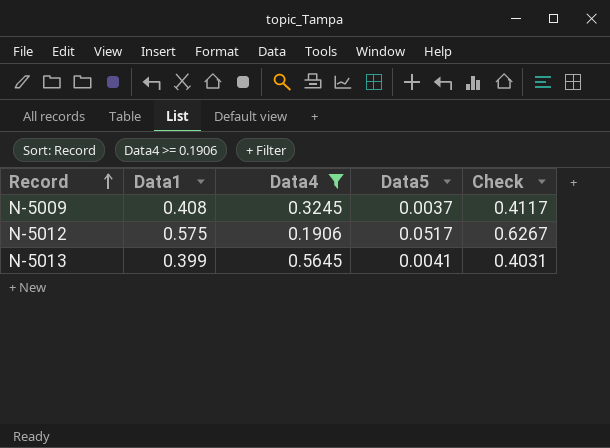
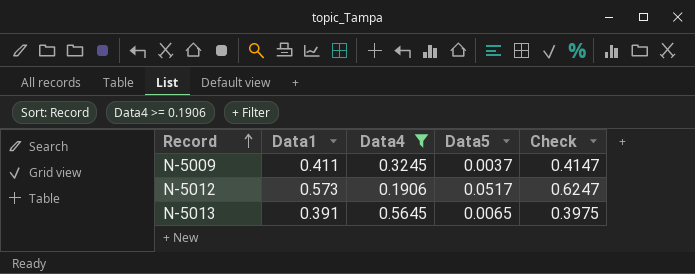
N-5009 | Data1: 0.408 -> 0.411
N-5009 | Check: 0.4117 -> 0.4147
N-5012 | Data1: 0.575 -> 0.573
N-5012 | Check: 0.6267 -> 0.6247
N-5013 | Data1: 0.399 -> 0.391
N-5013 | Data5: 0.0041 -> 0.0065
N-5013 | Check: 0.4031 -> 0.3975

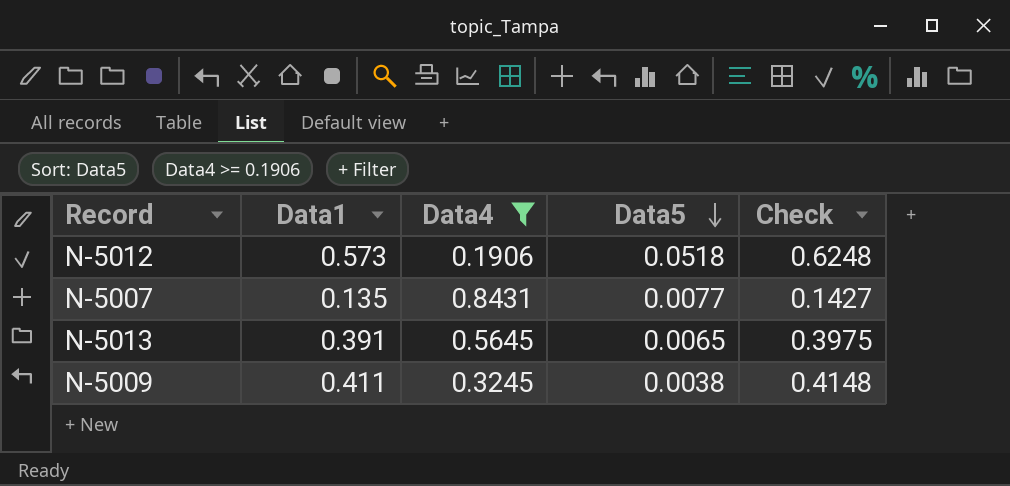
row order: Record ascending -> Data5 descending
N-5012 | Data5: 0.0517 -> 0.0518
N-5012 | Check: 0.6247 -> 0.6248
row N-5007: none -> 0.135 | 0.8431 | 0.0077 | 0.1427
N-5009 | Data5: 0.0037 -> 0.0038
N-5009 | Check: 0.4147 -> 0.4148

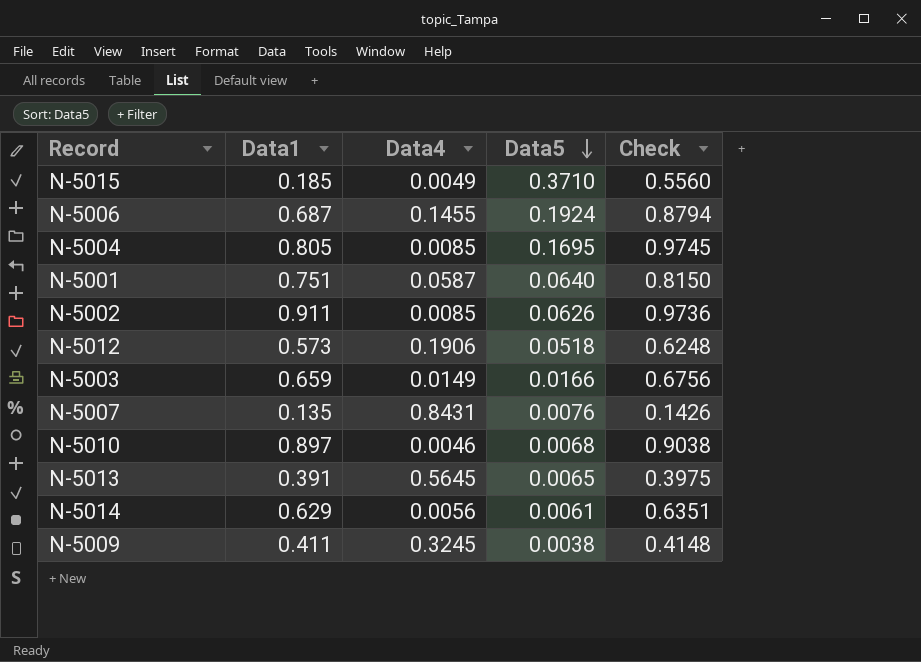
filter: Data4 >= 0.1906 -> none
N-5007 | Data5: 0.0077 -> 0.0076
N-5007 | Check: 0.1427 -> 0.1426

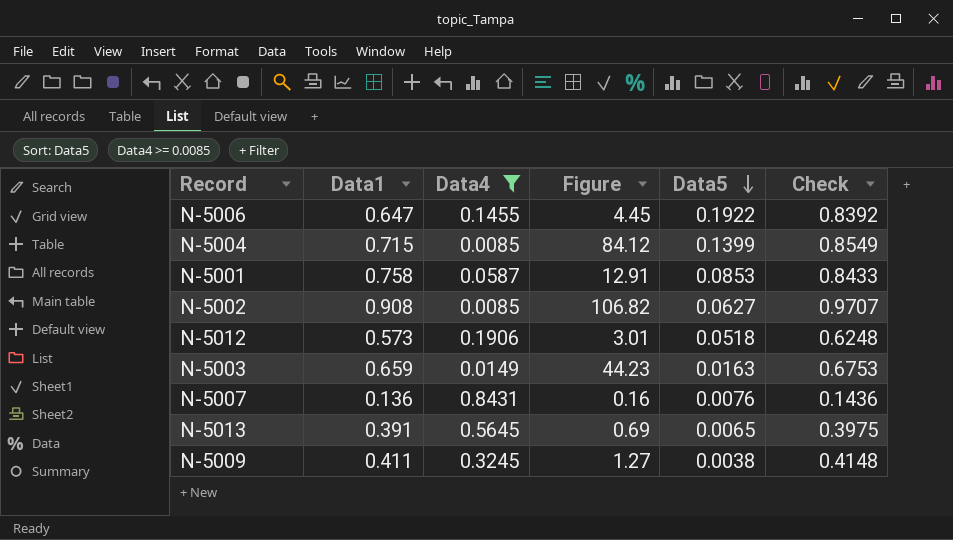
filter: none -> Data4 >= 0.0085
column Figure | formula: none -> [Data1] / [Data4]
N-5006 | Data1: 0.687 -> 0.647
N-5006 | Data5: 0.1924 -> 0.1922
N-5006 | Check: 0.8794 -> 0.8392
N-5004 | Data1: 0.805 -> 0.715
N-5004 | Data5: 0.1695 -> 0.1399
N-5004 | Check: 0.9745 -> 0.8549
N-5001 | Data1: 0.751 -> 0.758
N-5001 | Data5: 0.0640 -> 0.0853
N-5001 | Check: 0.8150 -> 0.8433
N-5002 | Data1: 0.911 -> 0.908
N-5002 | Data5: 0.0626 -> 0.0627
N-5002 | Check: 0.9736 -> 0.9707
N-5003 | Data5: 0.0166 -> 0.0163
N-5003 | Check: 0.6756 -> 0.6753
N-5007 | Data1: 0.135 -> 0.136
N-5007 | Check: 0.1426 -> 0.1436

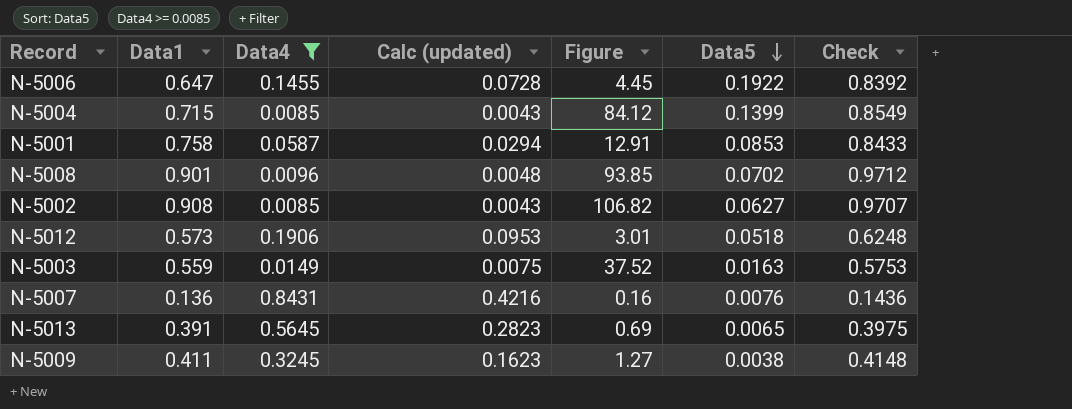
column Calc (updated) | formula: none -> [Data4] * 0.5
row N-5008: none -> 0.901 | 0.0096 | 0.0048 | 93.85 | 0.0702 | 0.9712
N-5003 | Data1: 0.659 -> 0.559
N-5003 | Figure: 44.23 -> 37.52
N-5003 | Check: 0.6753 -> 0.5753

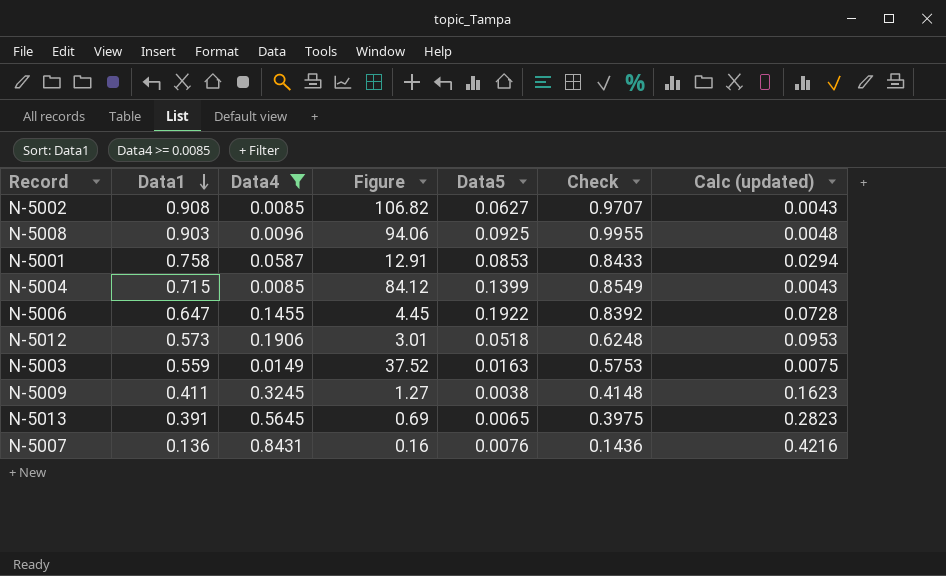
row order: Data5 descending -> Data1 descending
column Calc (updated) | position: 4 -> 7
N-5008 | Data1: 0.901 -> 0.903
N-5008 | Figure: 93.85 -> 94.06
N-5008 | Data5: 0.0702 -> 0.0925
N-5008 | Check: 0.9712 -> 0.9955

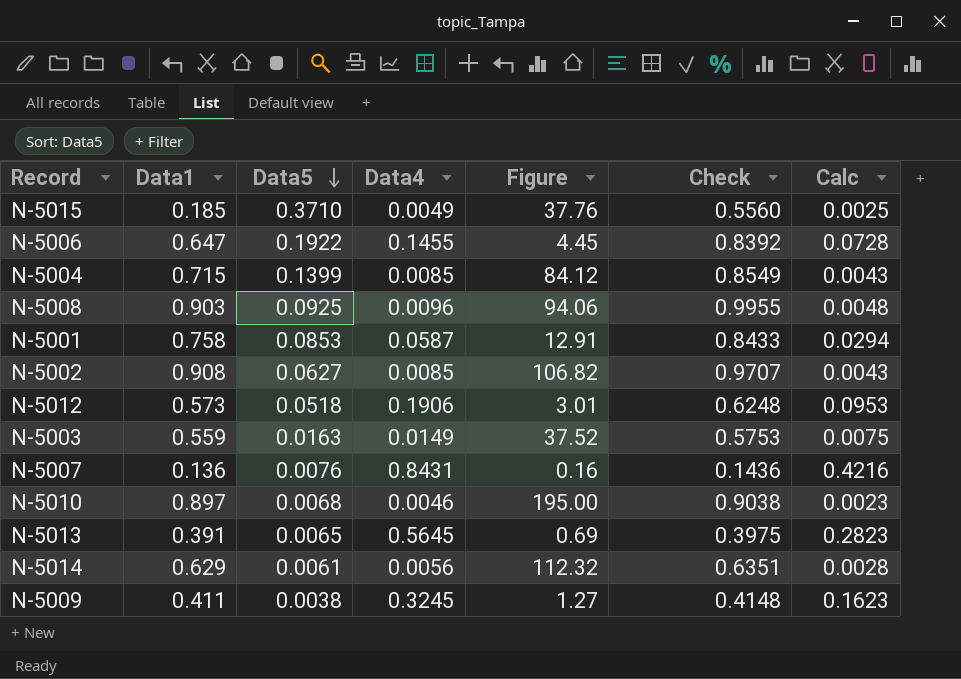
filter: Data4 >= 0.0085 -> none
row order: Data1 descending -> Data5 descending
column Data5 | position: 5 -> 3
column name: Calc (updated) -> Calc

